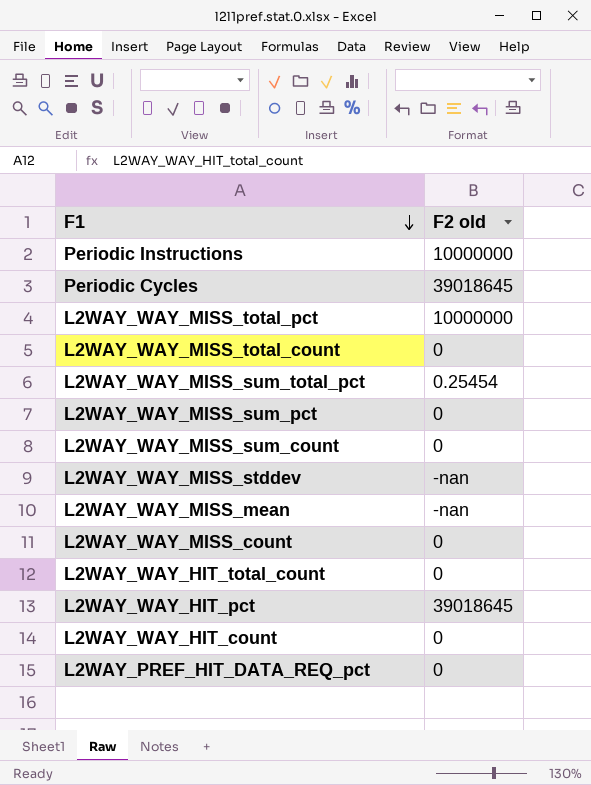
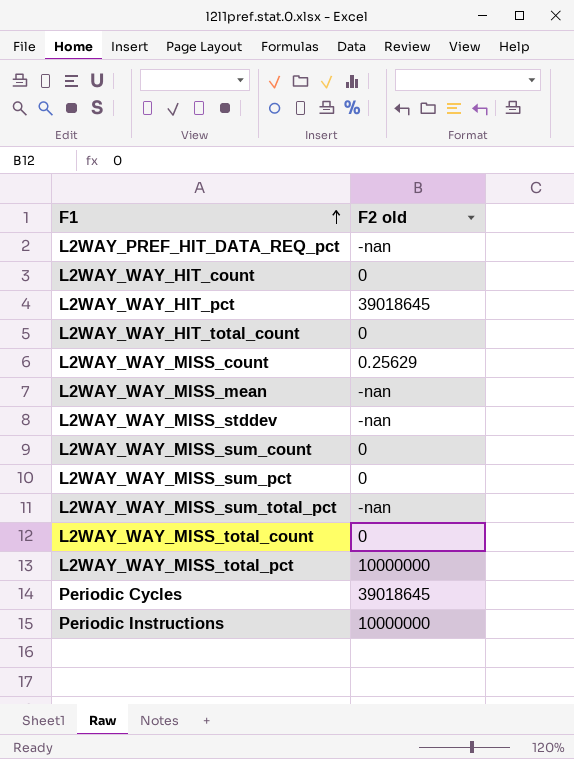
row order: F1 descending -> F1 ascending
L2WAY_PREF_HIT_DATA_REQ_pct | F2 old: 0 -> -nan
L2WAY_WAY_MISS_count | F2 old: 0 -> 0.25629
L2WAY_WAY_MISS_sum_total_pct | F2 old: 0.25454 -> -nan

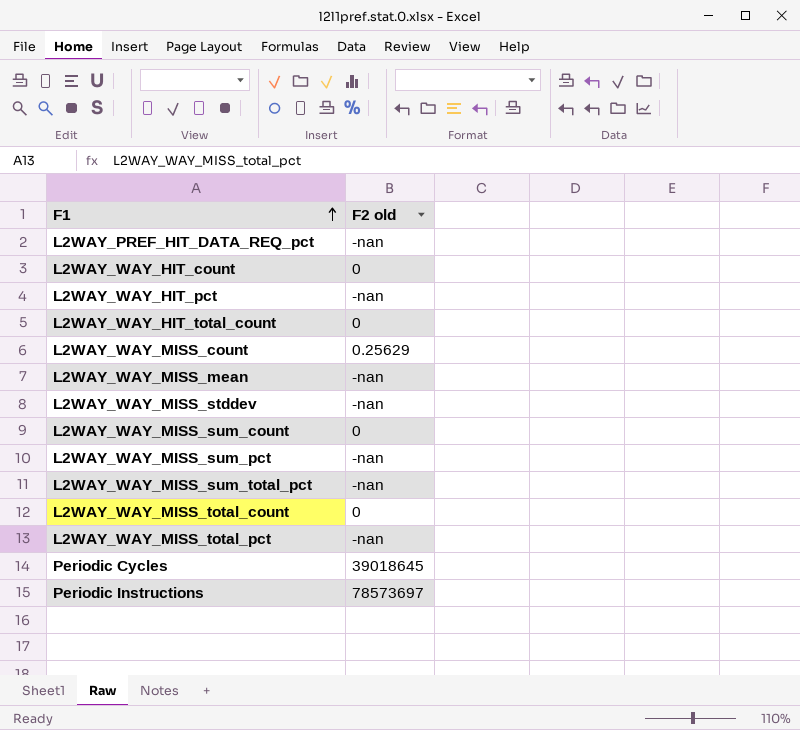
L2WAY_WAY_HIT_pct | F2 old: 39018645 -> -nan
L2WAY_WAY_MISS_sum_pct | F2 old: 0 -> -nan
L2WAY_WAY_MISS_total_pct | F2 old: 10000000 -> -nan
Periodic Instructions | F2 old: 10000000 -> 78573697

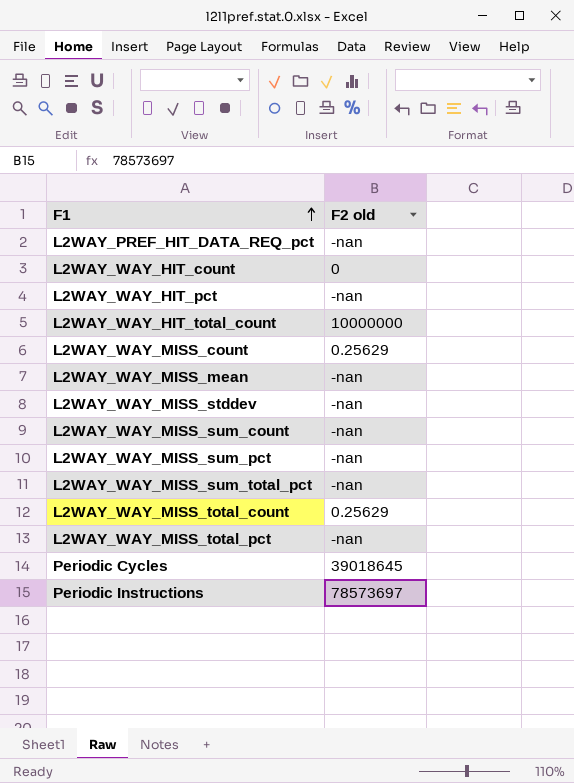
L2WAY_WAY_HIT_total_count | F2 old: 0 -> 10000000
L2WAY_WAY_MISS_sum_count | F2 old: 0 -> -nan
L2WAY_WAY_MISS_total_count | F2 old: 0 -> 0.25629

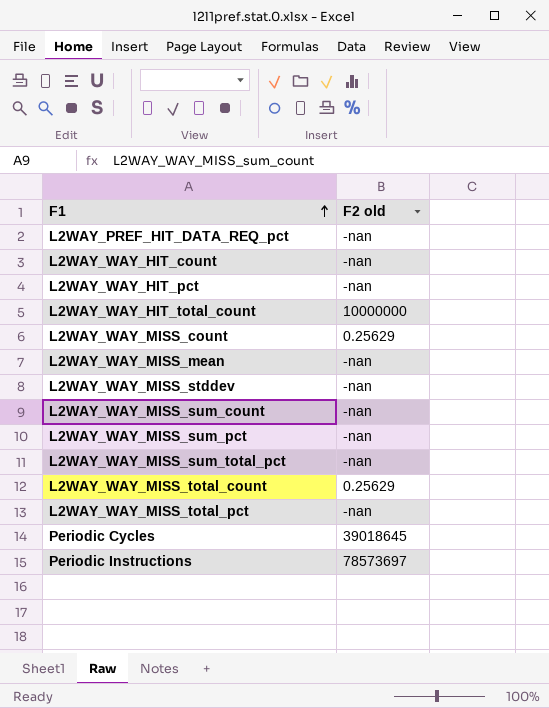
L2WAY_WAY_HIT_count | F2 old: 0 -> -nan

